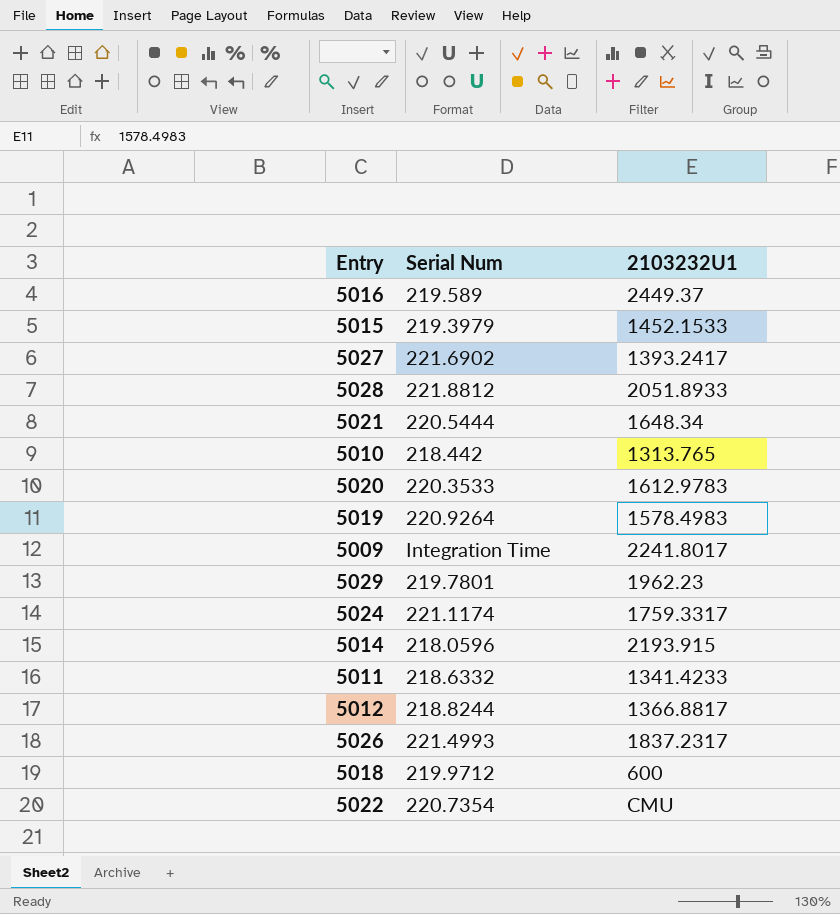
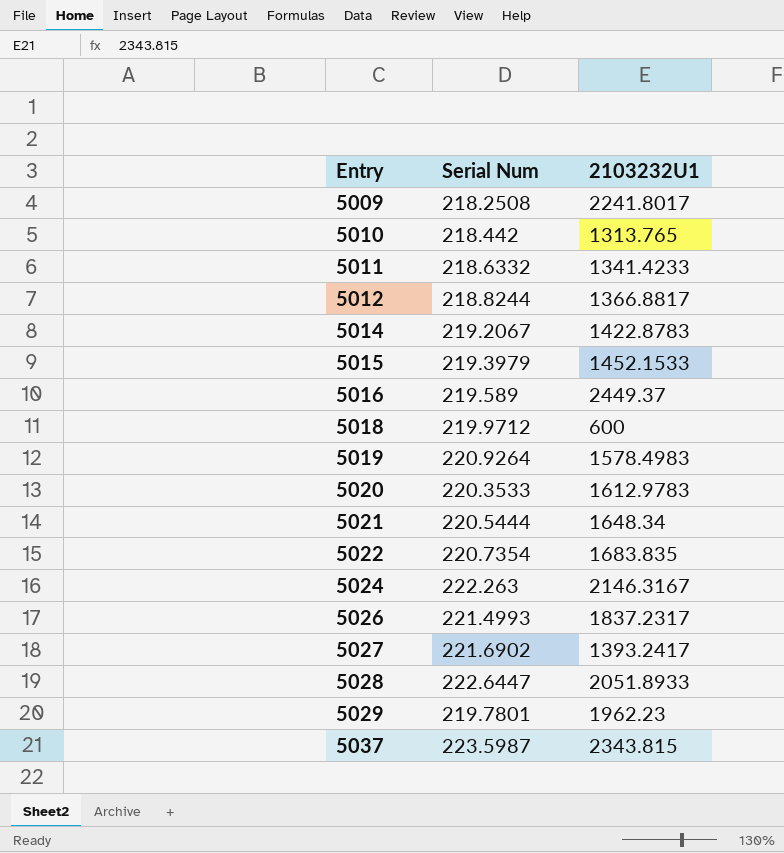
row order: none -> Entry ascending
5009 | Serial Num: Integration Time -> 218.2508
5014 | Serial Num: 218.0596 -> 219.2067
5014 | 2103232U1: 2193.915 -> 1422.8783
5022 | 2103232U1: CMU -> 1683.835
5024 | Serial Num: 221.1174 -> 222.263
5024 | 2103232U1: 1759.3317 -> 2146.3167
5028 | Serial Num: 221.8812 -> 222.6447
row 5037: none -> 223.5987 | 2343.815

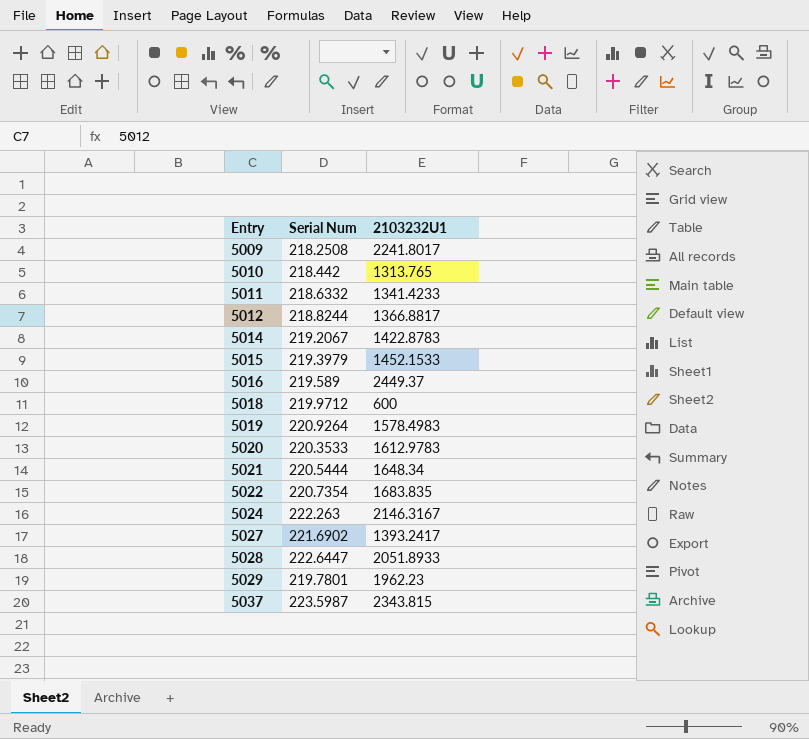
row 5026: 221.4993 | 1837.2317 -> none

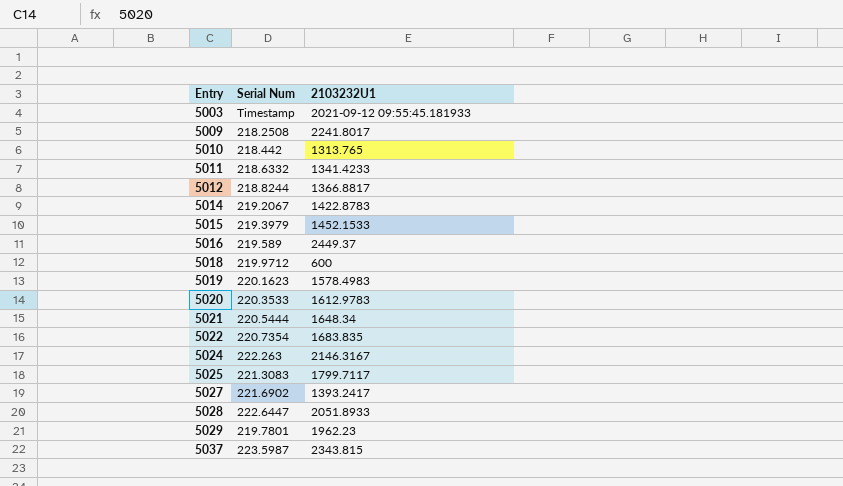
row 5003: none -> Timestamp | 2021-09-12 09:55:45.181933
5019 | Serial Num: 220.9264 -> 220.1623
row 5025: none -> 221.3083 | 1799.7117

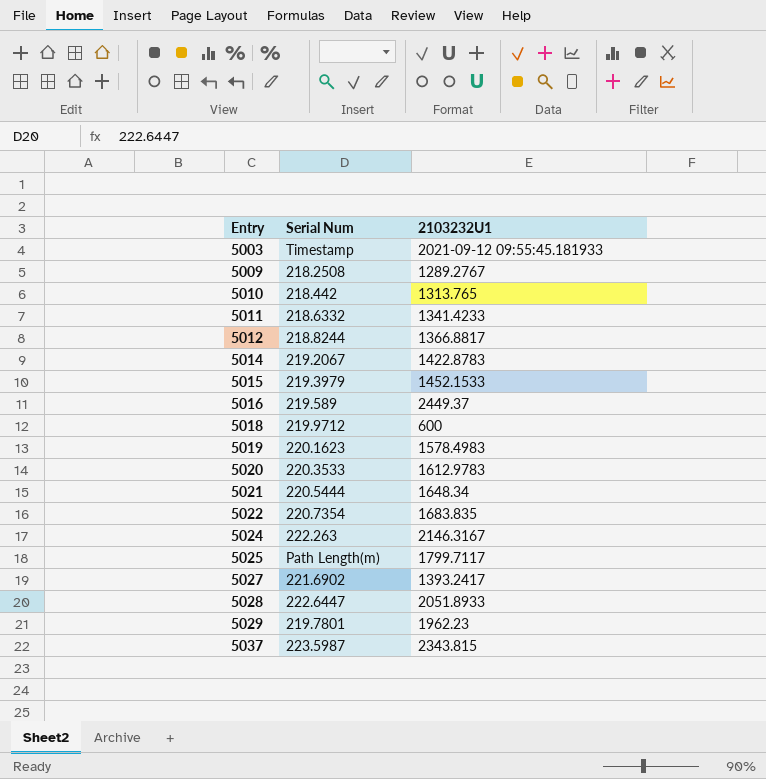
5009 | 2103232U1: 2241.8017 -> 1289.2767
5025 | Serial Num: 221.3083 -> Path Length(m)

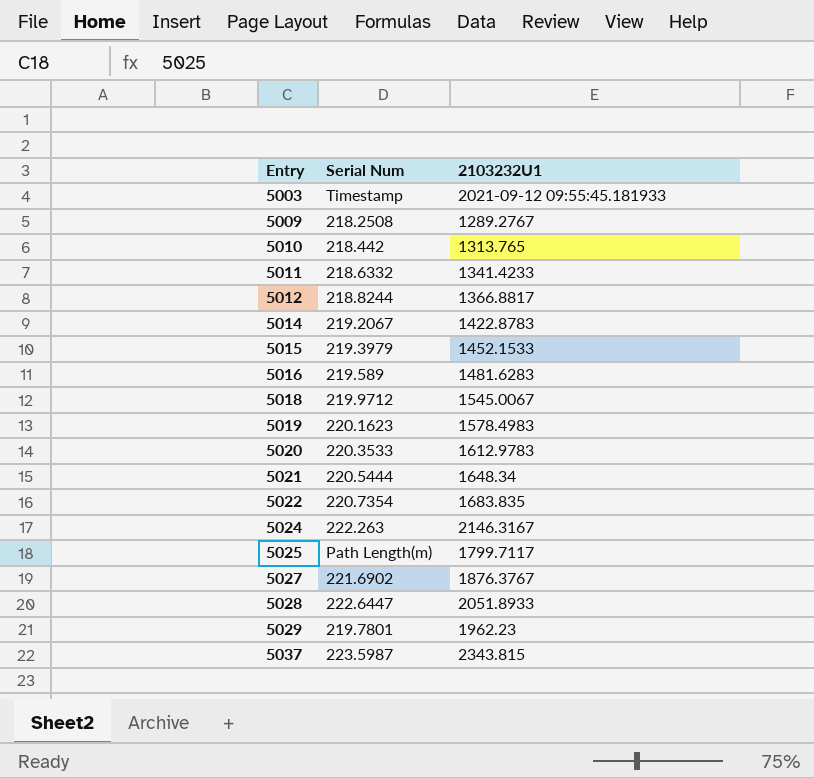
5016 | 2103232U1: 2449.37 -> 1481.6283
5018 | 2103232U1: 600 -> 1545.0067
5027 | 2103232U1: 1393.2417 -> 1876.3767

